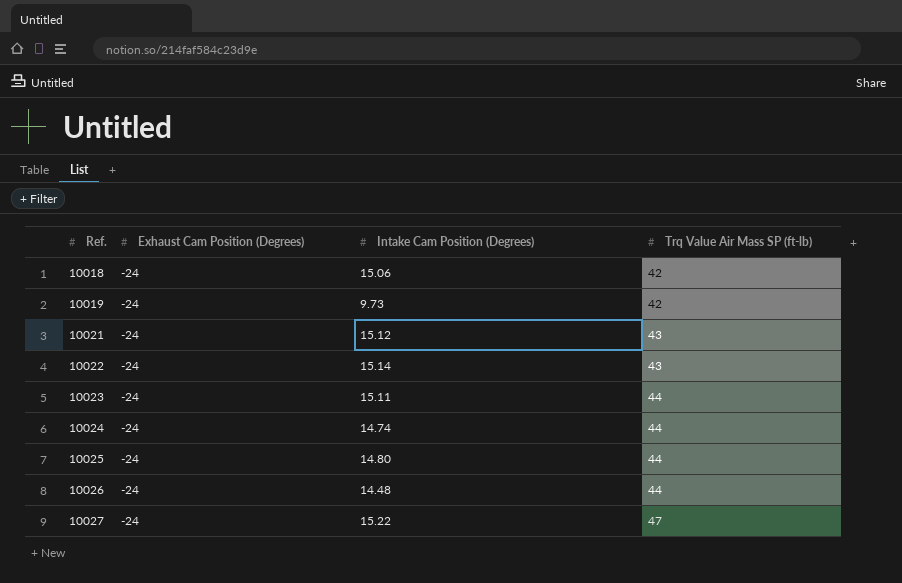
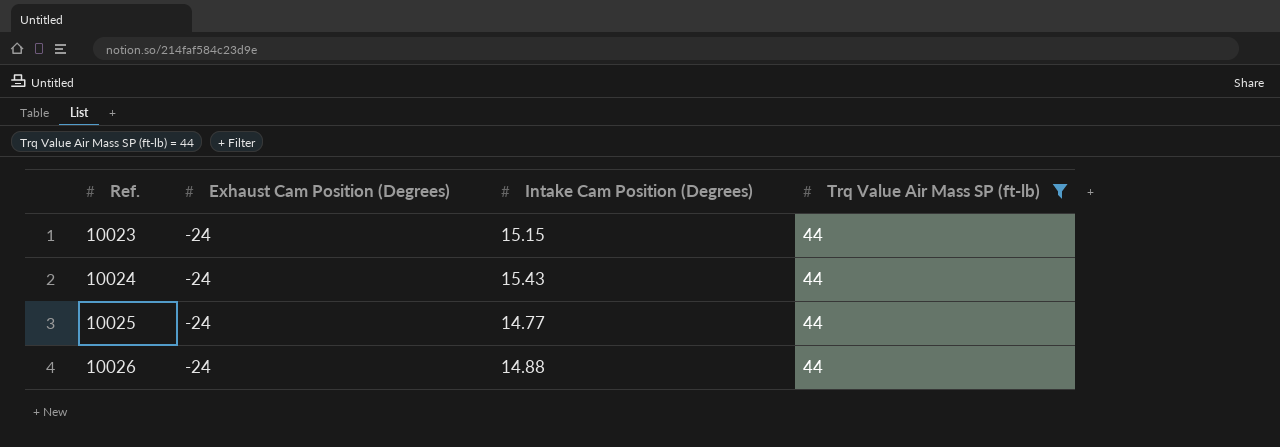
filter: none -> Trq Value Air Mass SP (ft-lb) = 44
10023 | Intake Cam Position (Degrees): 15.11 -> 15.15
10024 | Intake Cam Position (Degrees): 14.74 -> 15.43
10025 | Intake Cam Position (Degrees): 14.80 -> 14.77
10026 | Intake Cam Position (Degrees): 14.48 -> 14.88

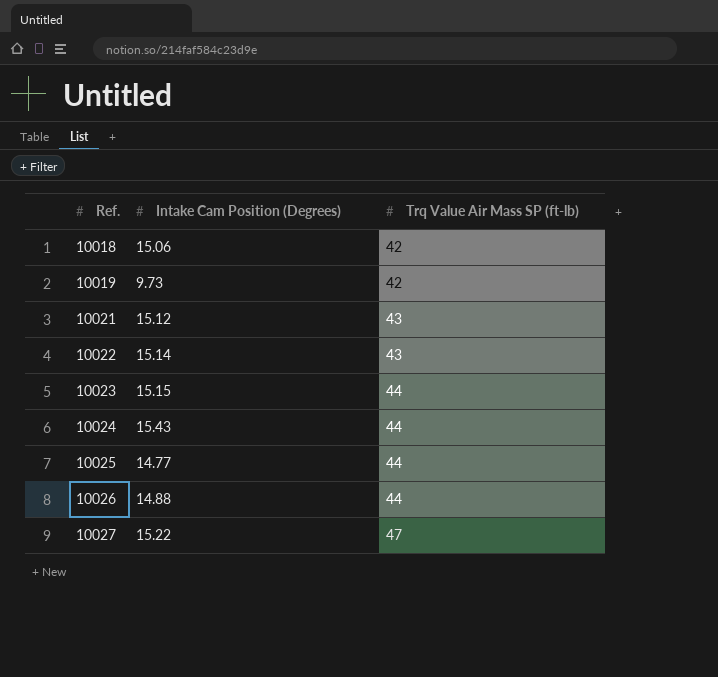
filter: Trq Value Air Mass SP (ft-lb) = 44 -> none
column Exhaust Cam Position (Degrees) | position: 2 -> none

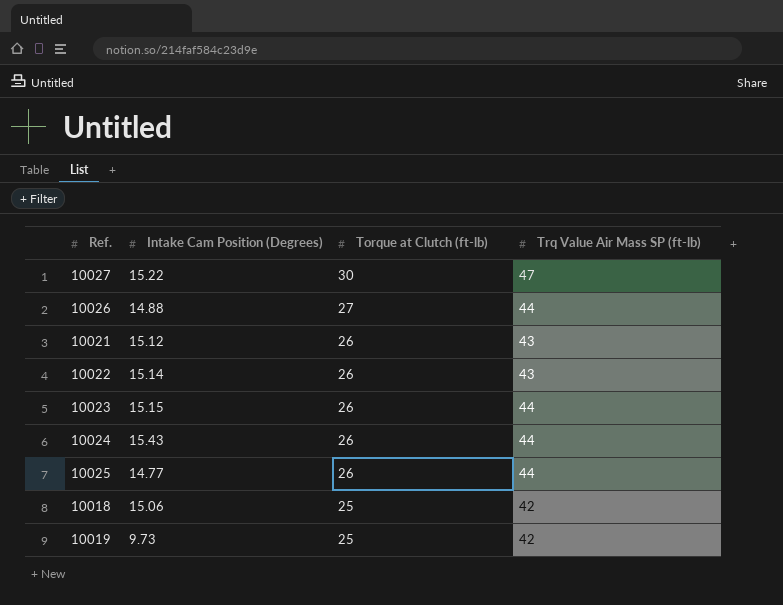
row order: Ref. ascending -> Torque at Clutch (ft-lb) descending
column Torque at Clutch (ft-lb) | position: none -> 3

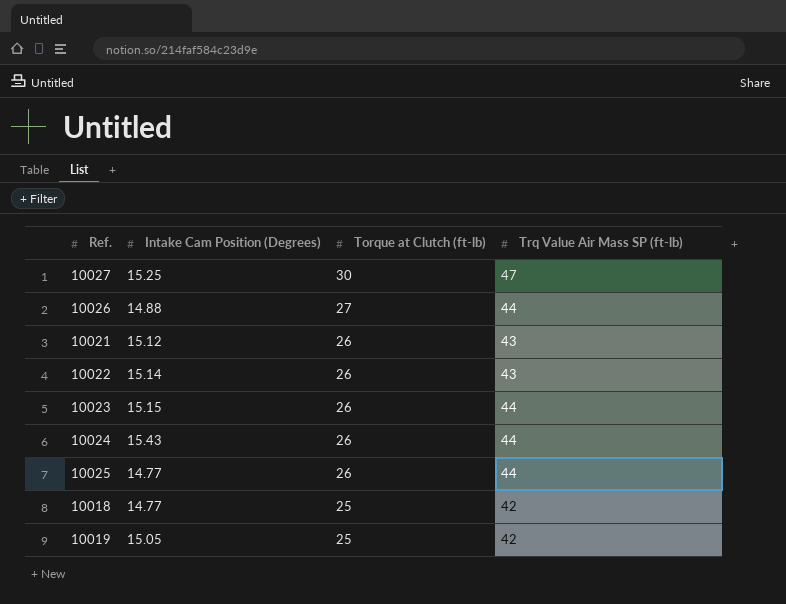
10027 | Intake Cam Position (Degrees): 15.22 -> 15.25
10018 | Intake Cam Position (Degrees): 15.06 -> 14.77
10019 | Intake Cam Position (Degrees): 9.73 -> 15.05

